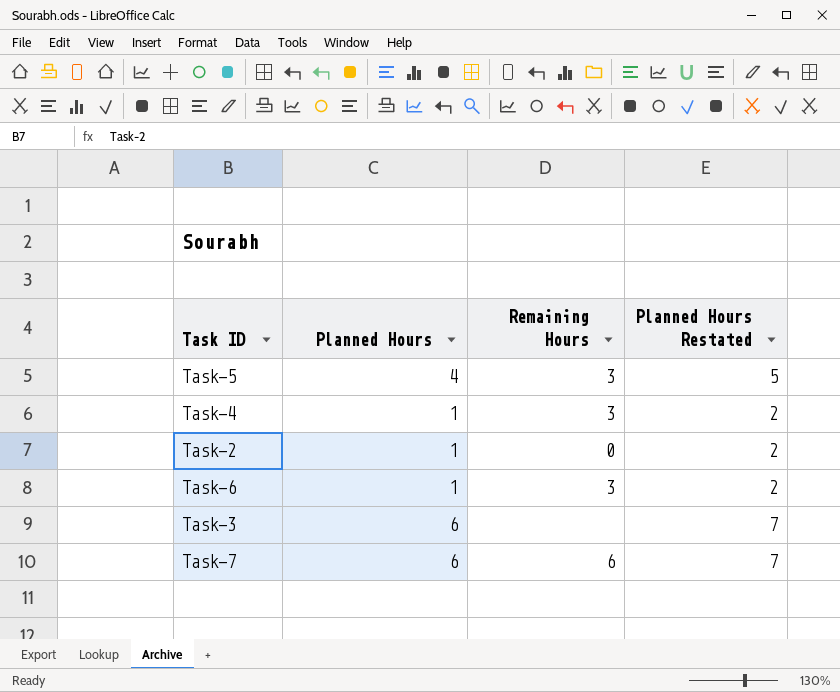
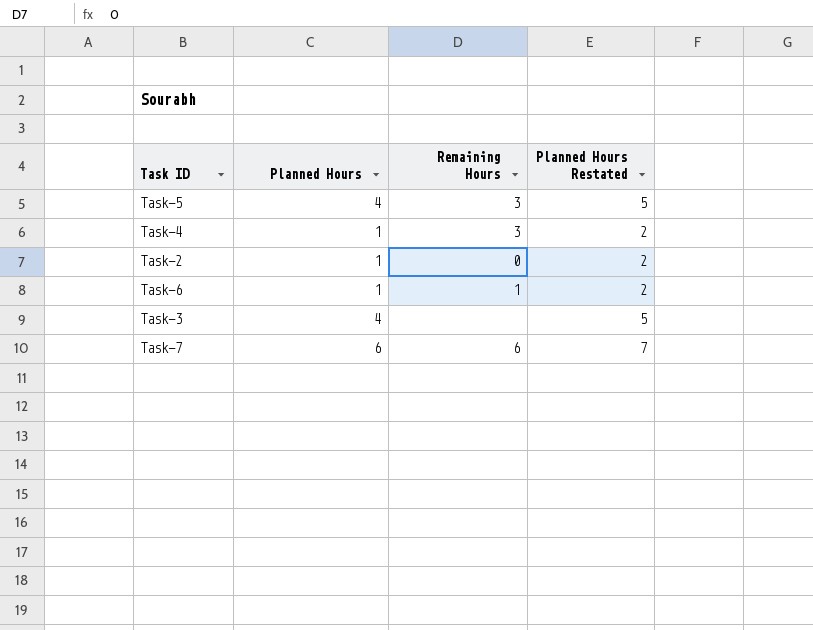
Task-6 | Remaining Hours: 3 -> 1
Task-3 | Planned Hours: 6 -> 4
Task-3 | Planned Hours Restated: 7 -> 5

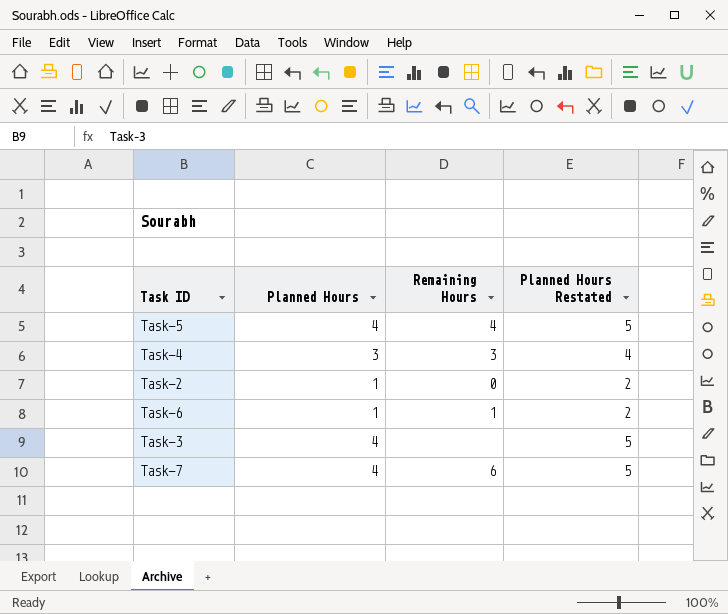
Task-5 | Remaining Hours: 3 -> 4
Task-4 | Planned Hours: 1 -> 3
Task-4 | Planned Hours Restated: 2 -> 4
Task-7 | Planned Hours: 6 -> 4
Task-7 | Planned Hours Restated: 7 -> 5

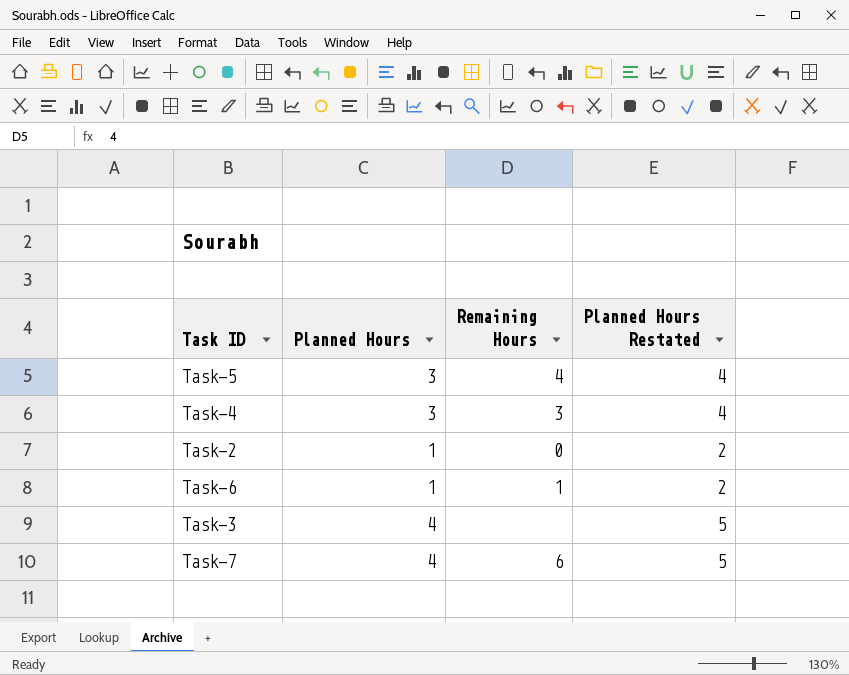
Task-5 | Planned Hours: 4 -> 3
Task-5 | Planned Hours Restated: 5 -> 4

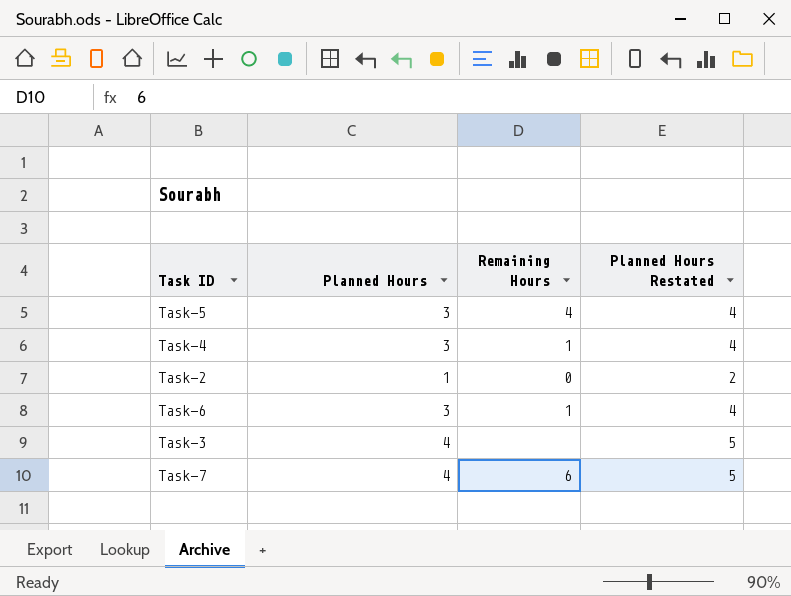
Task-4 | Remaining Hours: 3 -> 1
Task-6 | Planned Hours: 1 -> 3
Task-6 | Planned Hours Restated: 2 -> 4

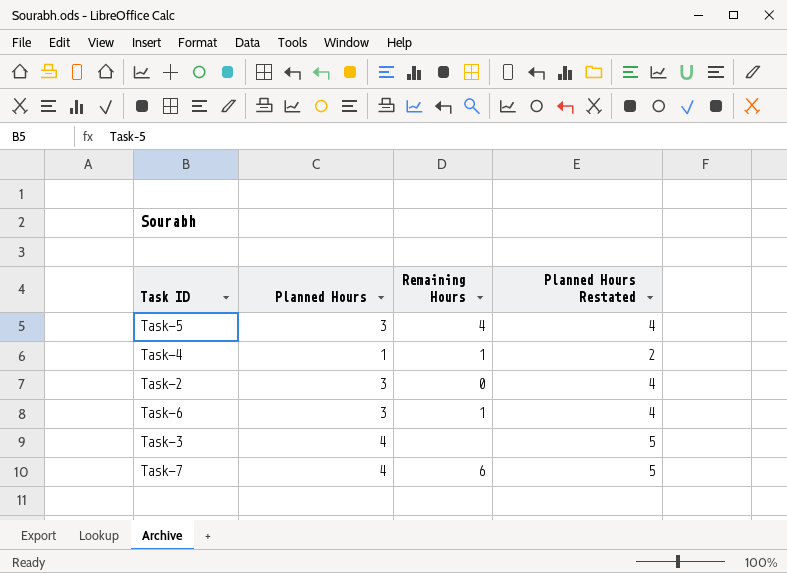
Task-4 | Planned Hours: 3 -> 1
Task-4 | Planned Hours Restated: 4 -> 2
Task-2 | Planned Hours: 1 -> 3
Task-2 | Planned Hours Restated: 2 -> 4

